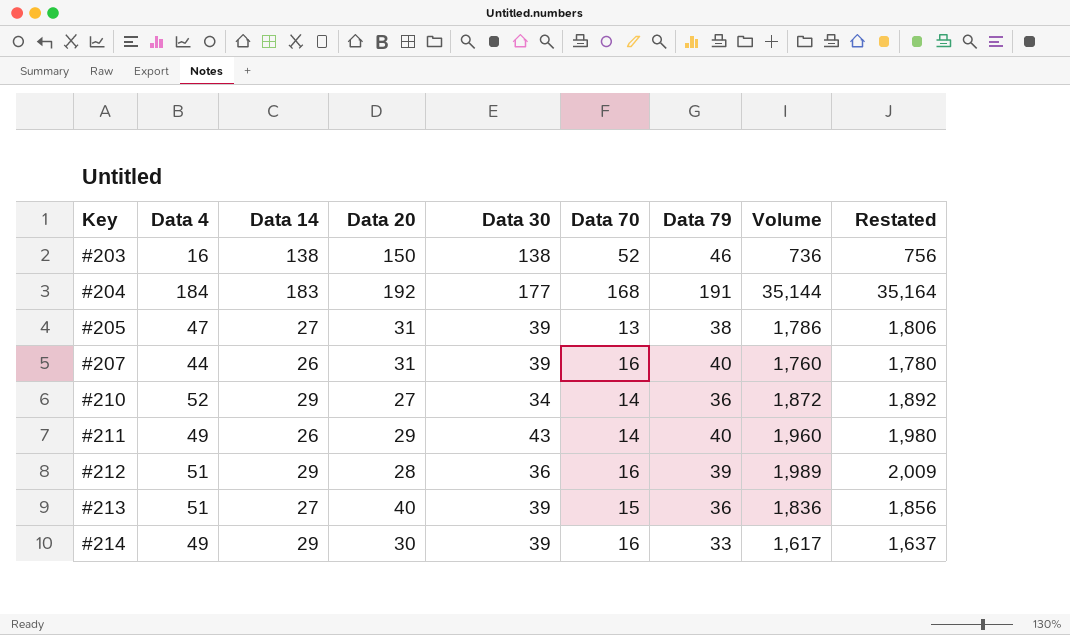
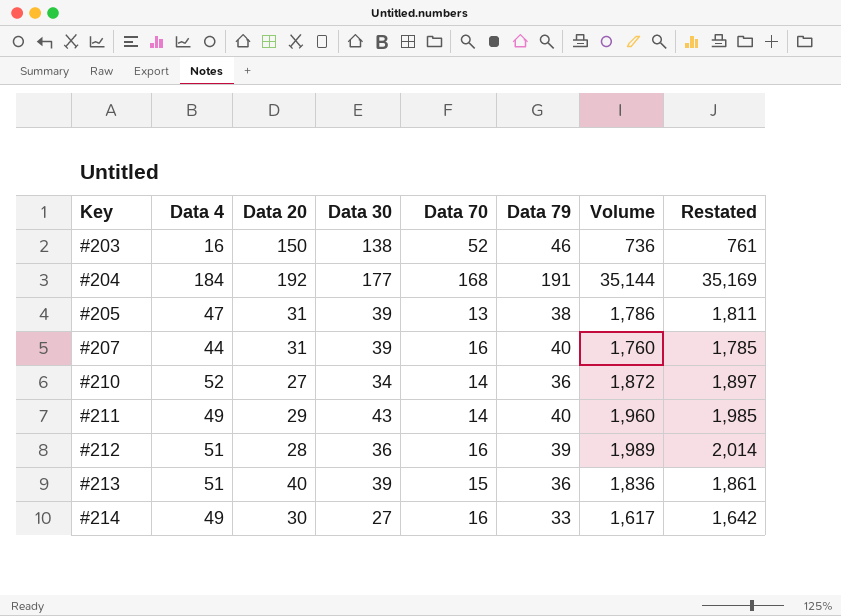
column Data 14 | position: 3 -> none
column Restated | formula: [Volume] + 20 -> [Volume] + 25
#214 | Data 30: 39 -> 27

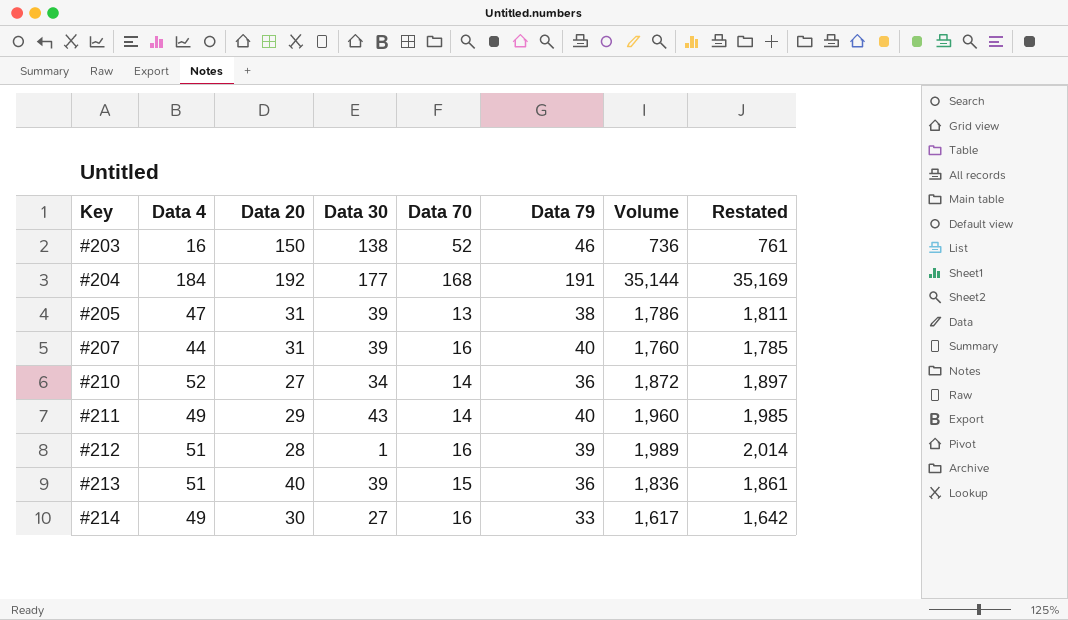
#212 | Data 30: 36 -> 1

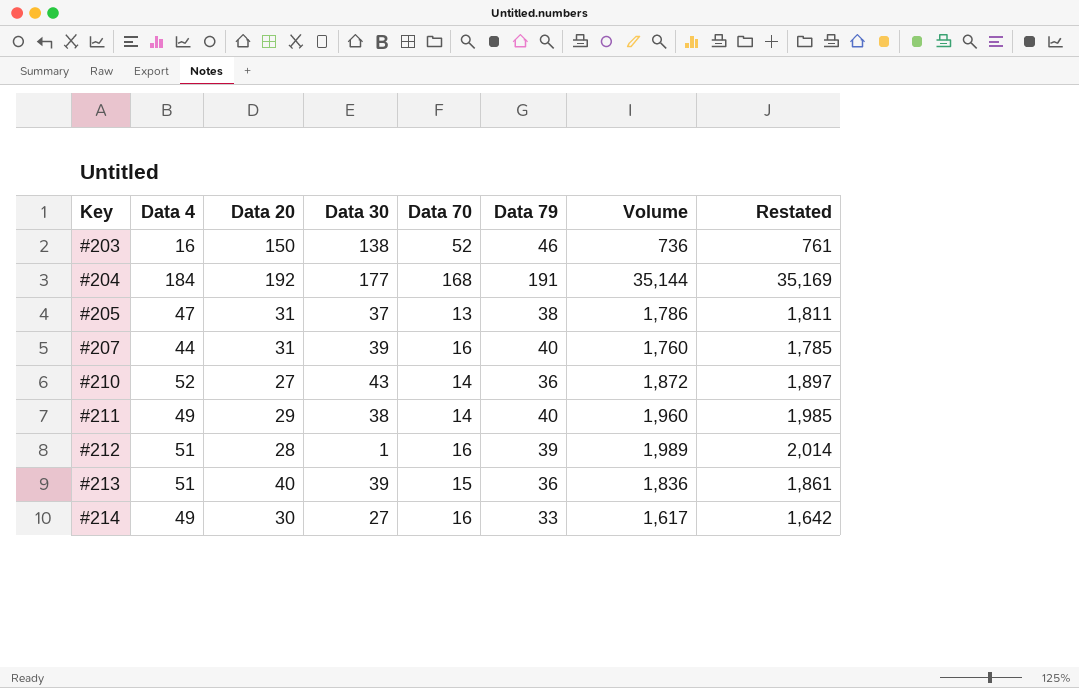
#205 | Data 30: 39 -> 37
#210 | Data 30: 34 -> 43
#211 | Data 30: 43 -> 38

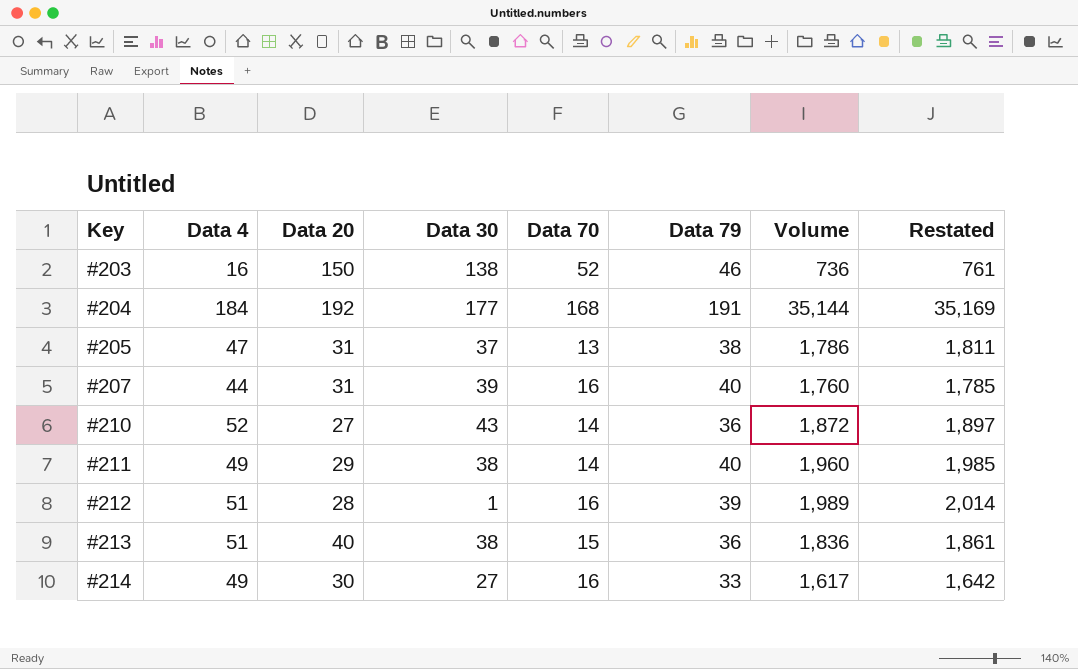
#213 | Data 30: 39 -> 38

